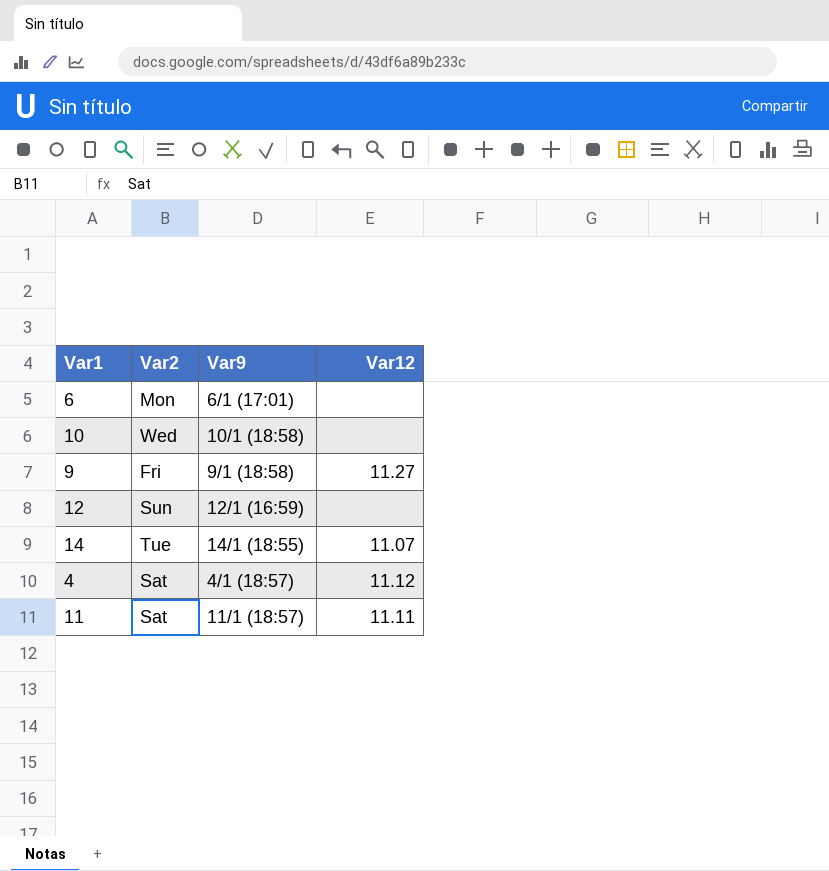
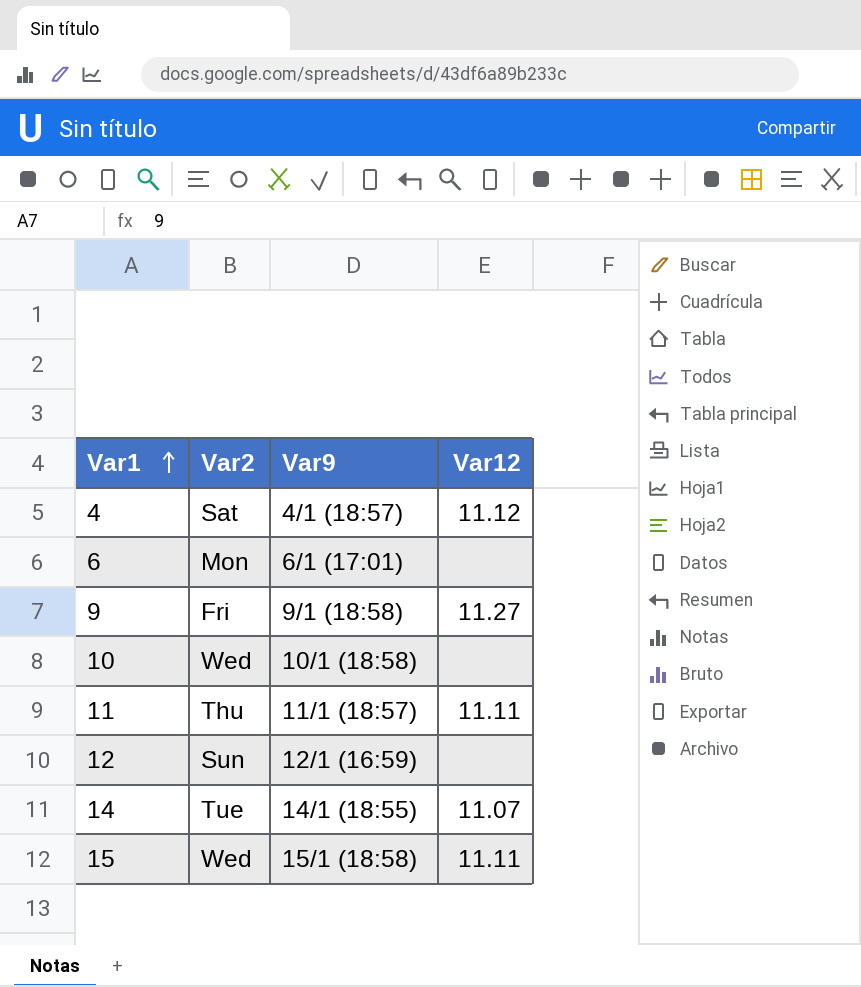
row order: none -> Var1 ascending
11 | Var2: Sat -> Thu
row 15: none -> Wed | 15/1 (18:58) | 11.11

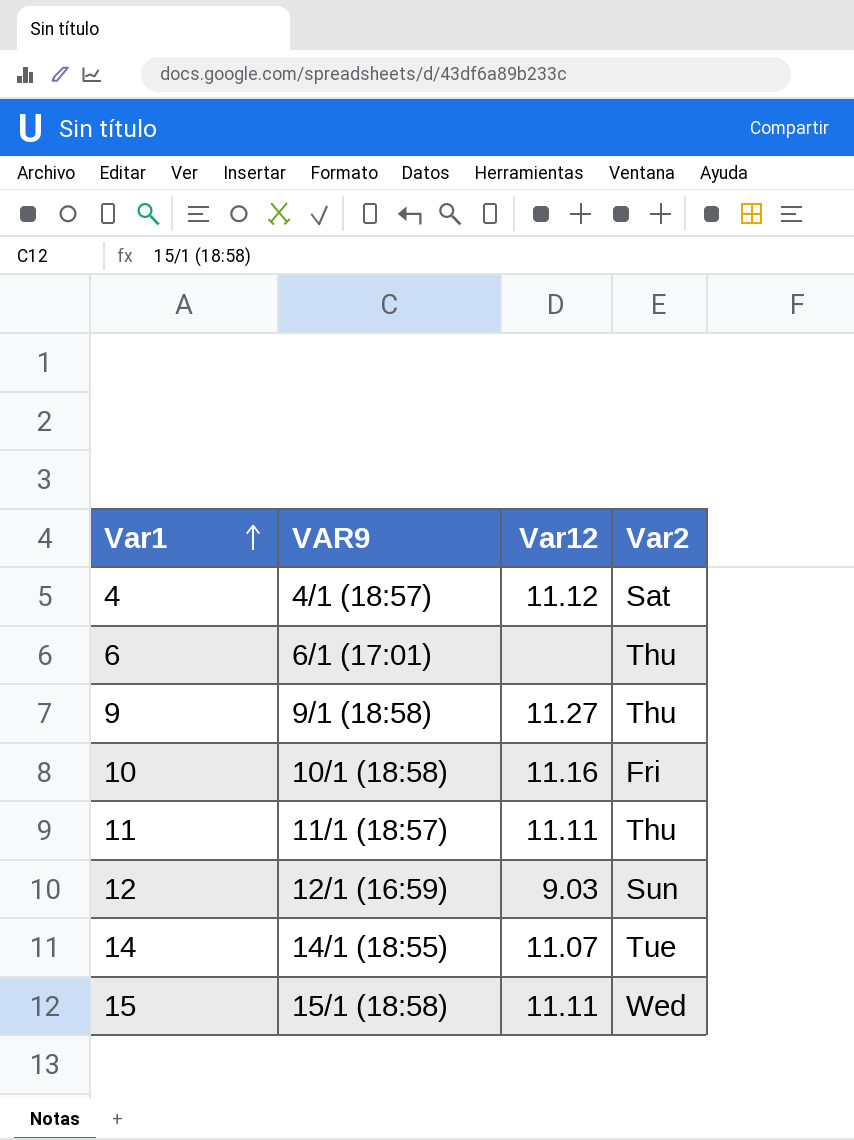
column name: Var9 -> VAR9
column Var2 | position: 2 -> 4
6 | Var2: Mon -> Thu
9 | Var2: Fri -> Thu
10 | Var12: none -> 11.16
10 | Var2: Wed -> Fri
12 | Var12: none -> 9.03

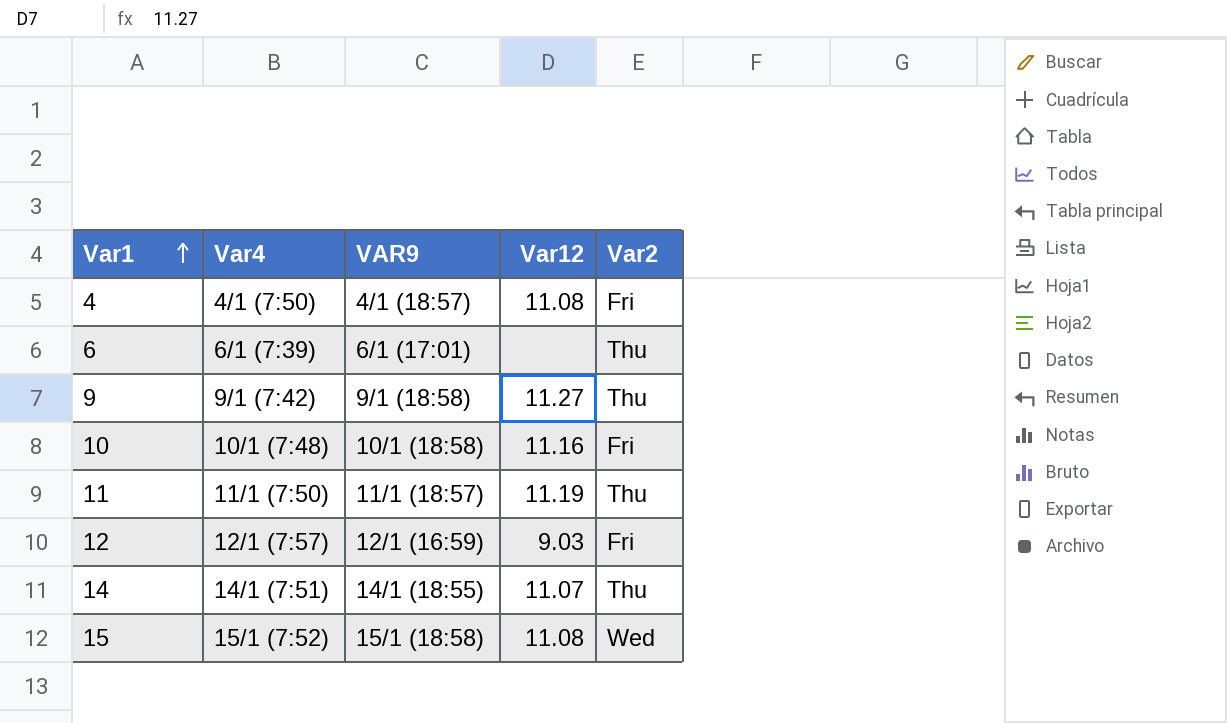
column Var4 | position: none -> 2
4 | Var12: 11.12 -> 11.08
4 | Var2: Sat -> Fri
11 | Var12: 11.11 -> 11.19
12 | Var2: Sun -> Fri
14 | Var2: Tue -> Thu
15 | Var12: 11.11 -> 11.08

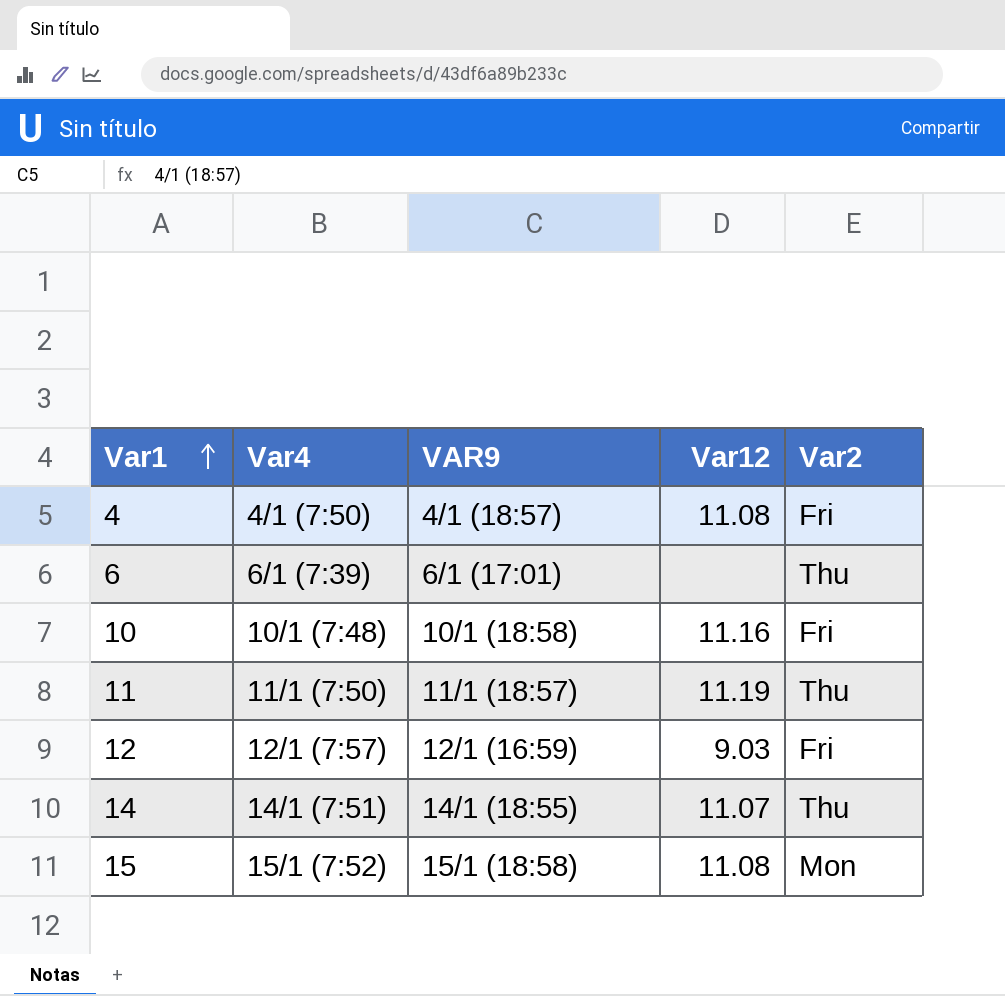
row 9: 9/1 (7:42) | 9/1 (18:58) | 11.27 | Thu -> none
15 | Var2: Wed -> Mon

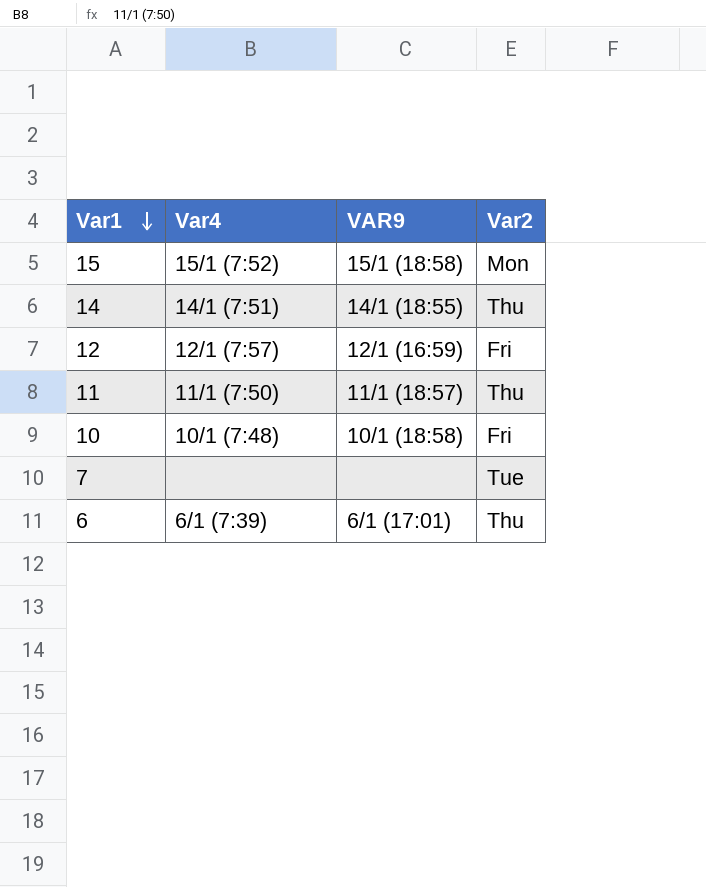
row order: Var1 ascending -> Var1 descending
column Var12 | position: 4 -> none
row 4: 4/1 (7:50) | 4/1 (18:57) | 11.08 | Fri -> none
row 7: none -> none | none | Tue

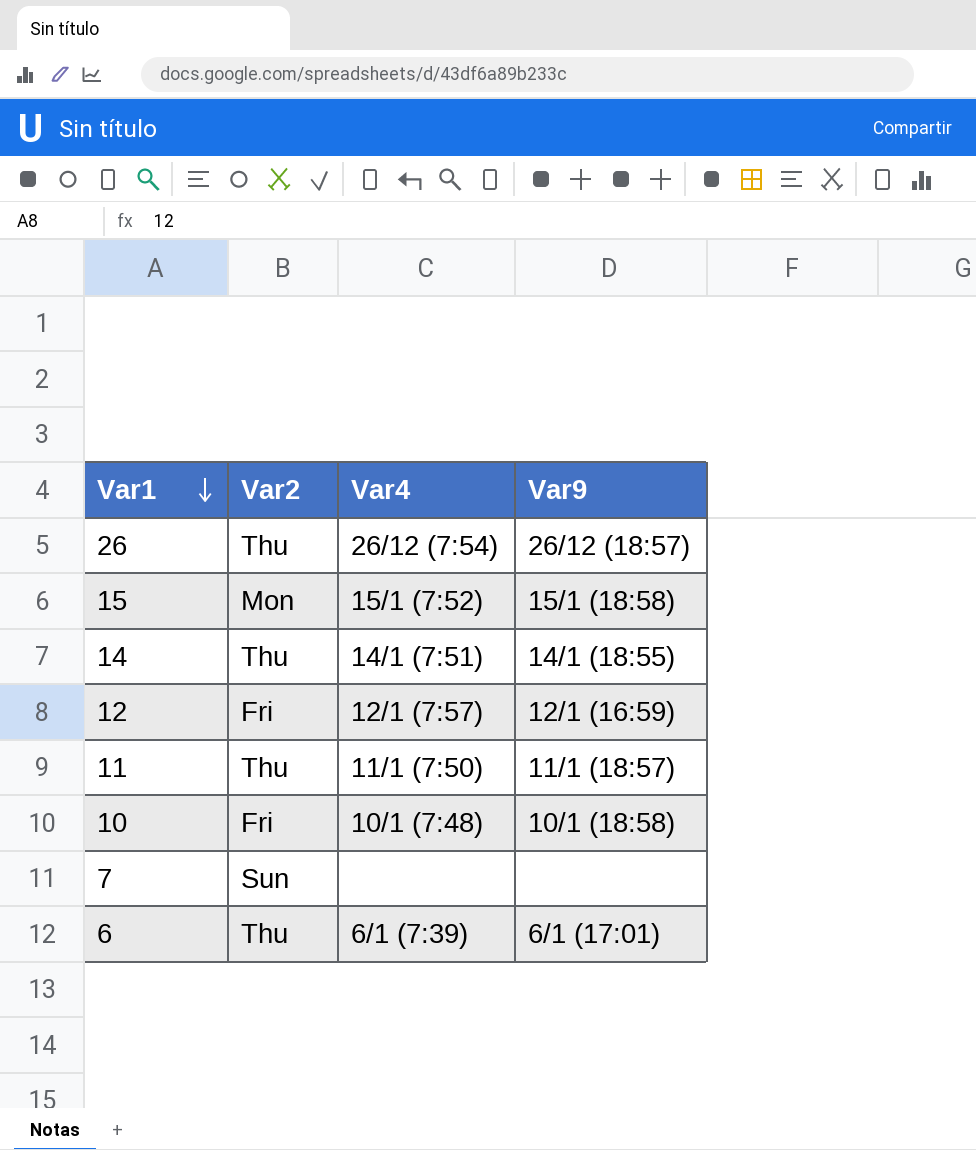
column Var2 | position: 4 -> 2
column name: VAR9 -> Var9
row 26: none -> Thu | 26/12 (7:54) | 26/12 (18:57)
7 | Var2: Tue -> Sun

